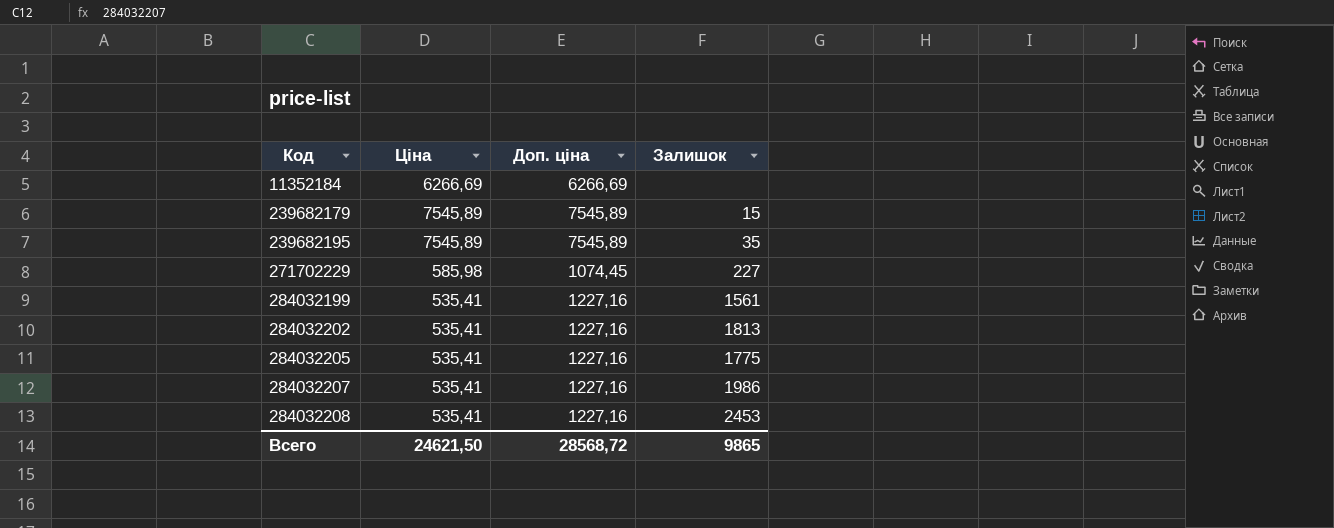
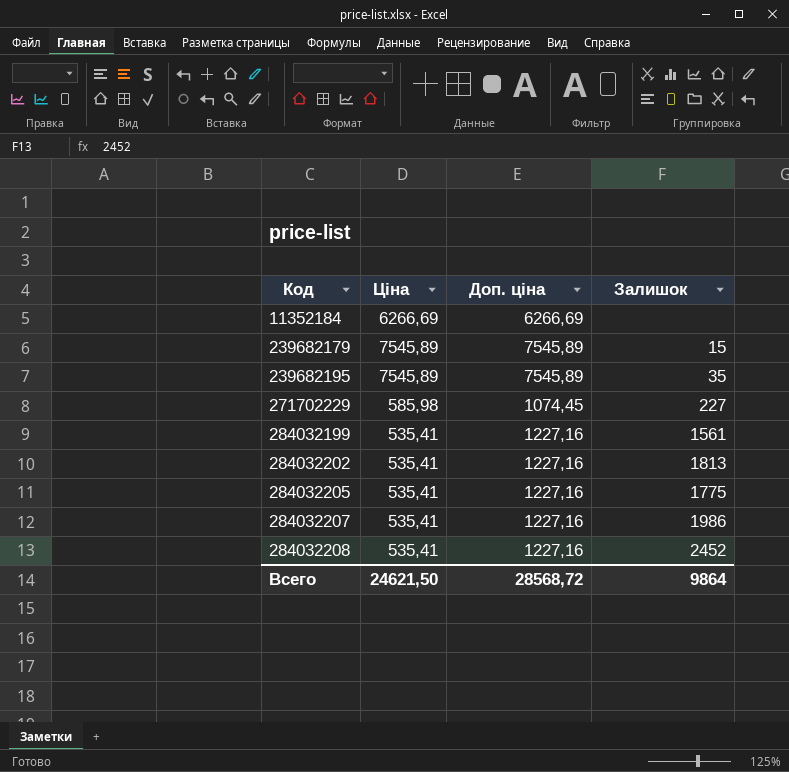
284032208 | Залишок: 2453 -> 2452
Всего | Залишок: 9865 -> 9864

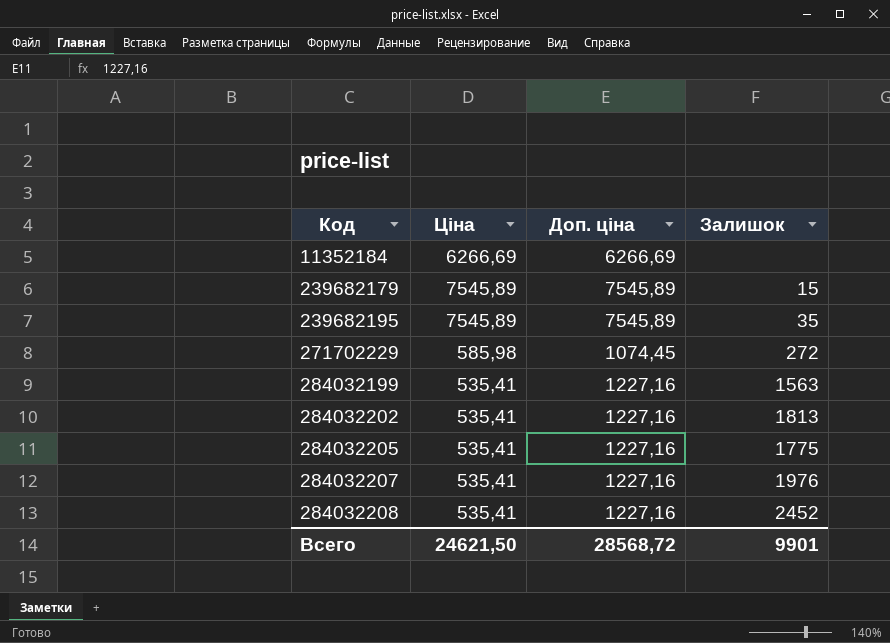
271702229 | Залишок: 227 -> 272
284032199 | Залишок: 1561 -> 1563
284032207 | Залишок: 1986 -> 1976
Всего | Залишок: 9864 -> 9901

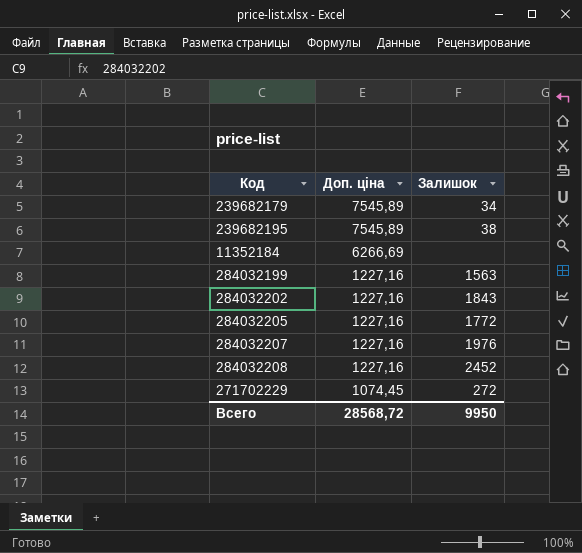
row order: Код ascending -> Доп. ціна descending
column Ціна | position: 2 -> none
239682179 | Залишок: 15 -> 34
239682195 | Залишок: 35 -> 38
284032202 | Залишок: 1813 -> 1843
284032205 | Залишок: 1775 -> 1772
Всего | Залишок: 9901 -> 9950

